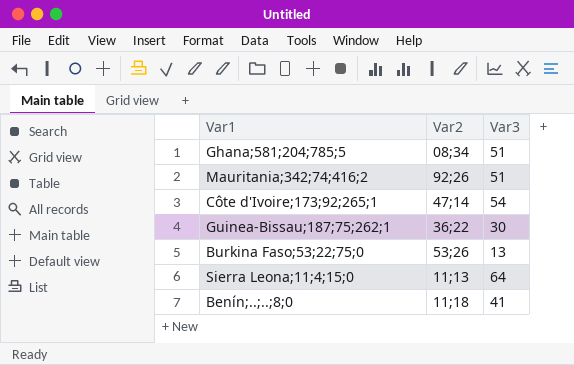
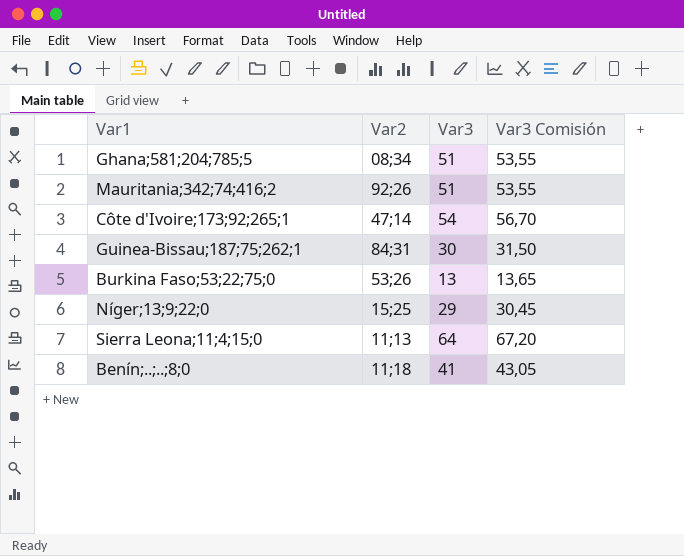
column Var3 Comisión | formula: none -> [Var3] * 1,05
Guinea-Bissau;187;75;262;1 | Var2: 36;22 -> 84;31
row Níger;13;9;22;0: none -> 15;25 | 29 | 30,45

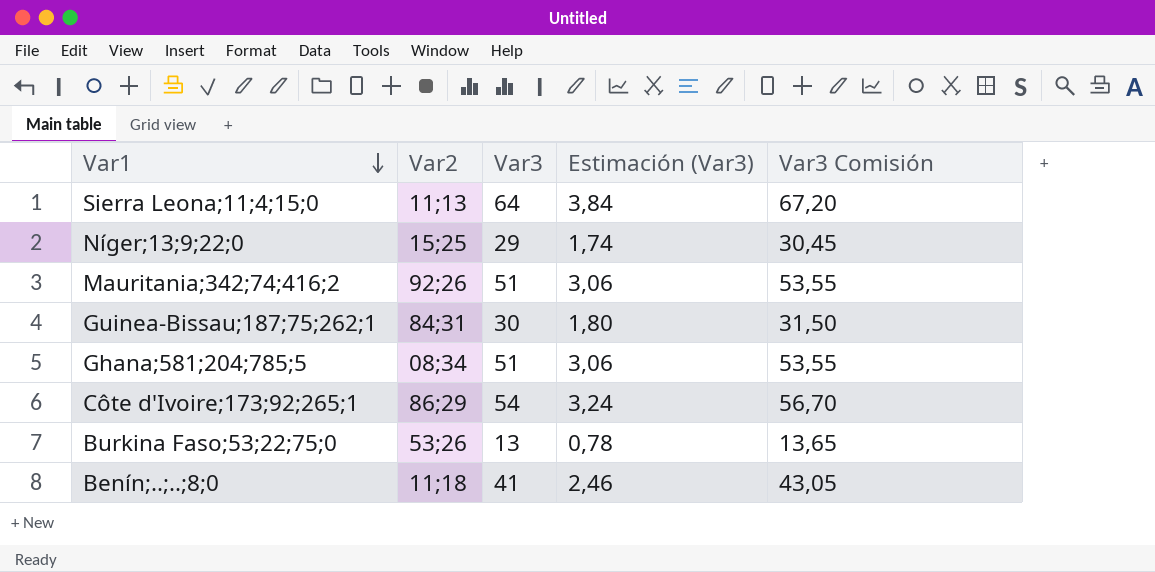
row order: none -> Var1 descending
column Estimación (Var3) | formula: none -> [Var3] * 0,06
Côte d'Ivoire;173;92;265;1 | Var2: 47;14 -> 86;29

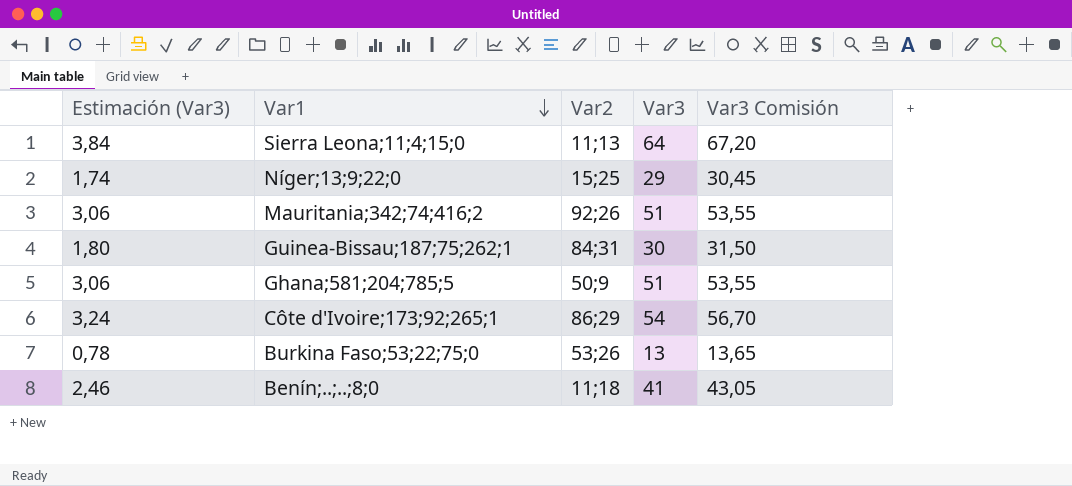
column Estimación (Var3) | position: 4 -> 1
Ghana;581;204;785;5 | Var2: 08;34 -> 50;9

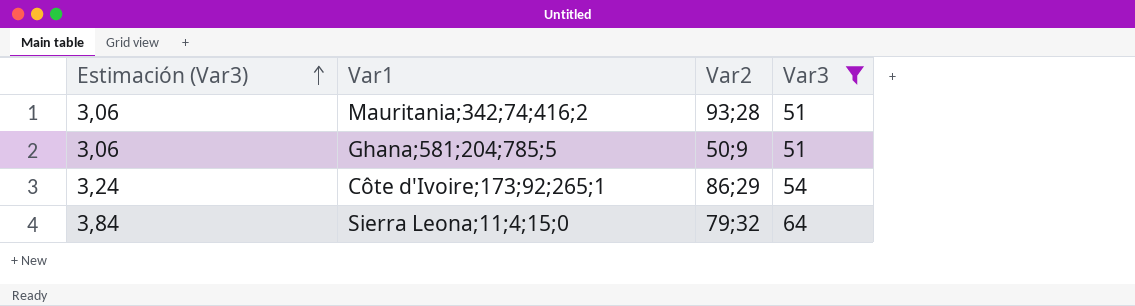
filter: none -> Var3 >= 51
row order: Var1 descending -> Estimación (Var3) ascending
column Var3 Comisión | formula: [Var3] * 1,05 -> none
Mauritania;342;74;416;2 | Var2: 92;26 -> 93;28
Sierra Leona;11;4;15;0 | Var2: 11;13 -> 79;32

